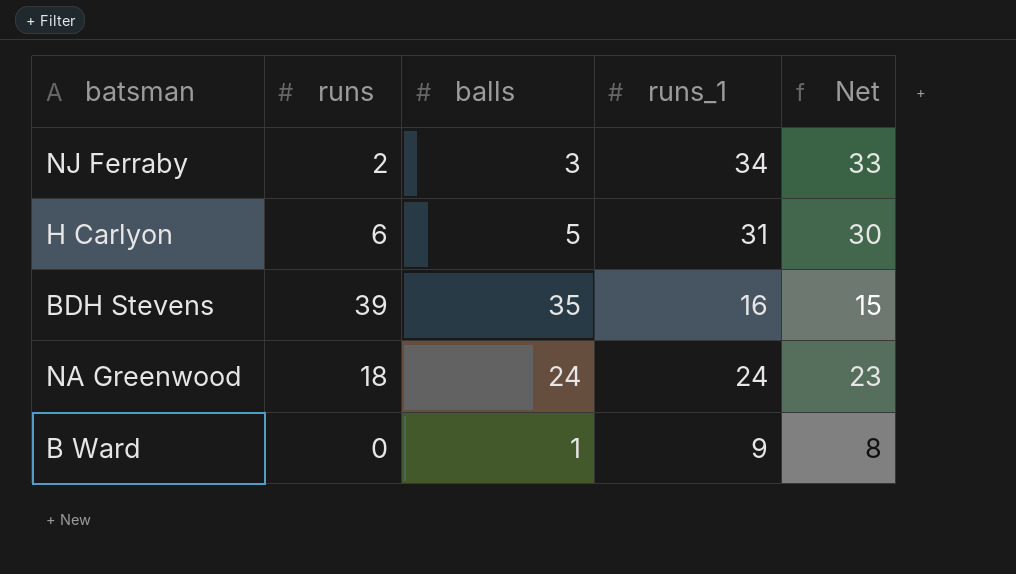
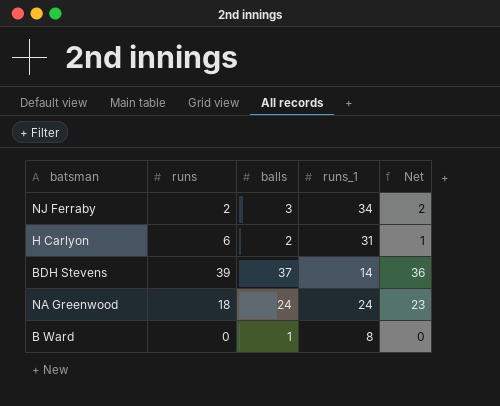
column Net | formula: [runs_1] - 1 -> [balls] - 1
H Carlyon | balls: 5 -> 2
BDH Stevens | balls: 35 -> 37
BDH Stevens | runs_1: 16 -> 14
B Ward | runs_1: 9 -> 8

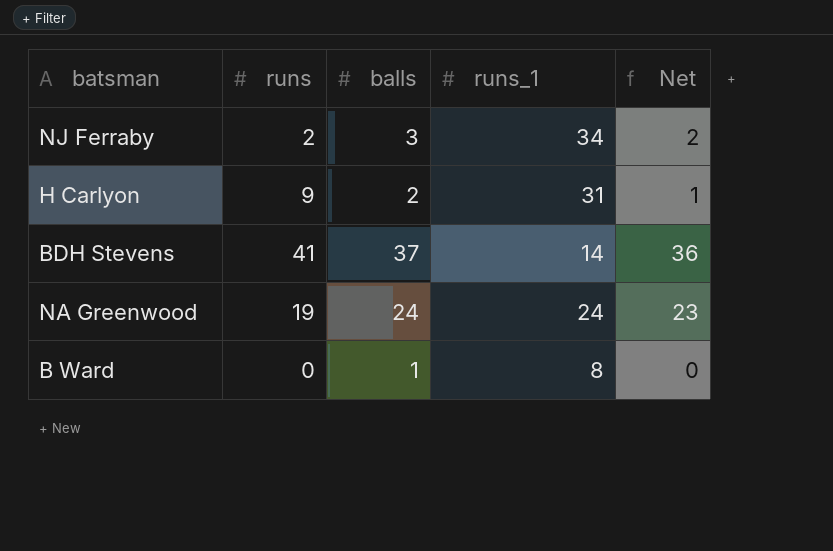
H Carlyon | runs: 6 -> 9
BDH Stevens | runs: 39 -> 41
NA Greenwood | runs: 18 -> 19

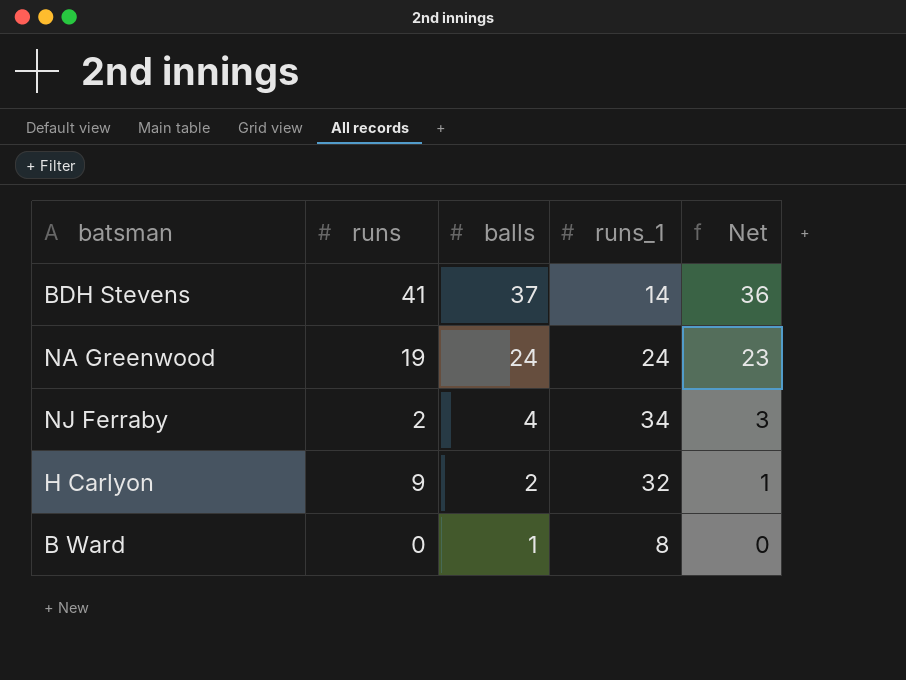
row order: none -> balls descending
NJ Ferraby | balls: 3 -> 4
NJ Ferraby | Net: 2 -> 3
H Carlyon | runs_1: 31 -> 32

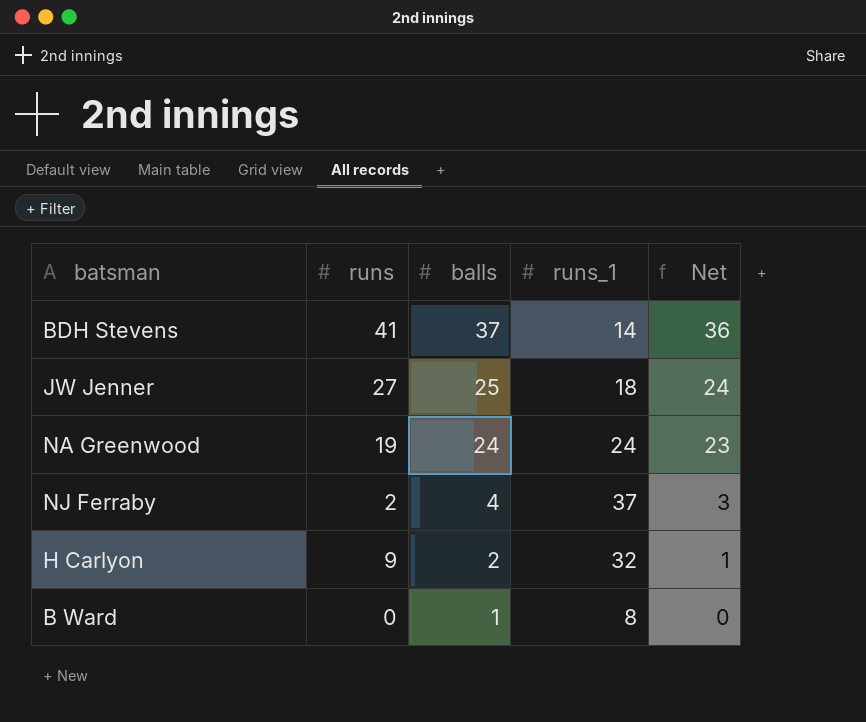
row JW Jenner: none -> 27 | 25 | 18 | 24
NJ Ferraby | runs_1: 34 -> 37

